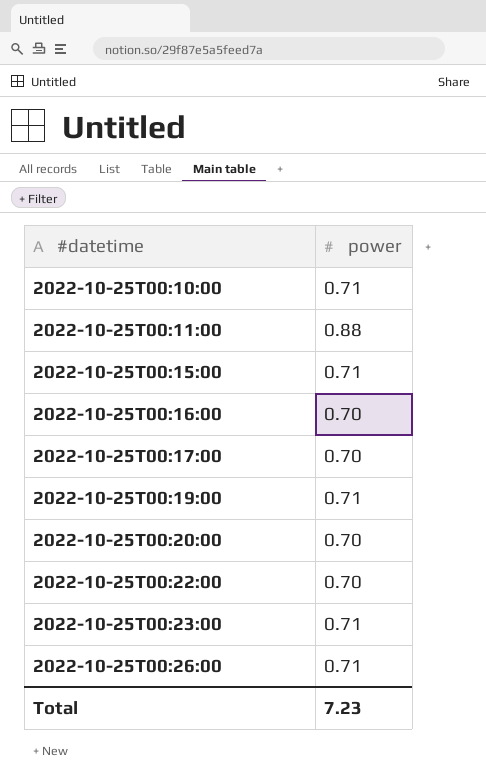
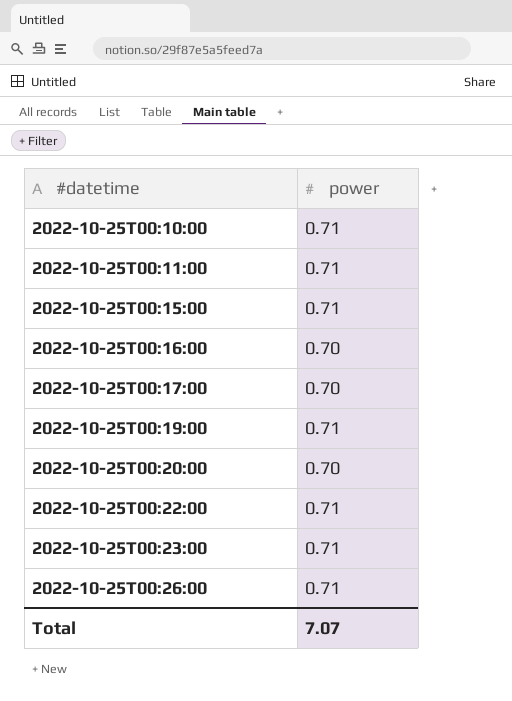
2022-10-25T00:11:00 | power: 0.88 -> 0.71
2022-10-25T00:22:00 | power: 0.70 -> 0.71
Total | power: 7.23 -> 7.07

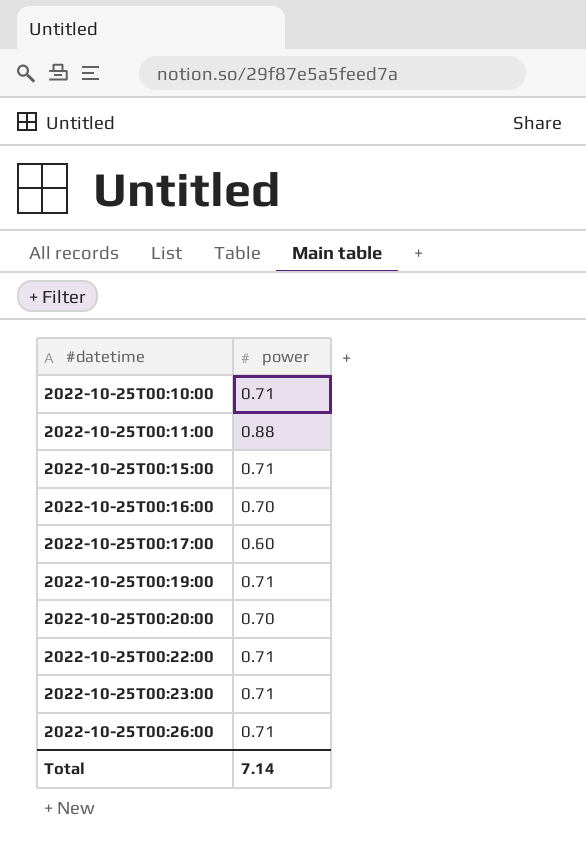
2022-10-25T00:11:00 | power: 0.71 -> 0.88
2022-10-25T00:17:00 | power: 0.70 -> 0.60
Total | power: 7.07 -> 7.14

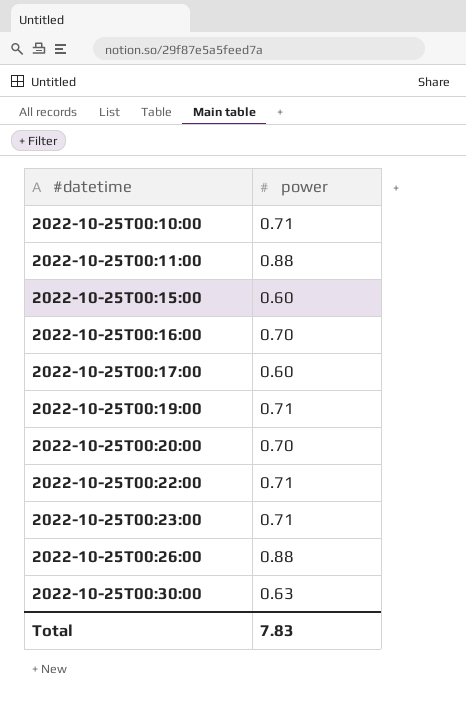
2022-10-25T00:15:00 | power: 0.71 -> 0.60
2022-10-25T00:26:00 | power: 0.71 -> 0.88
row 2022-10-25T00:30:00: none -> 0.63
Total | power: 7.14 -> 7.83

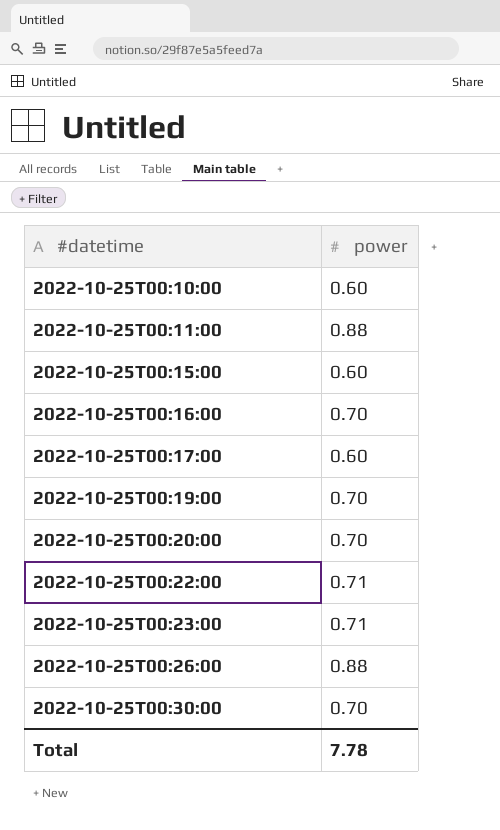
2022-10-25T00:10:00 | power: 0.71 -> 0.60
2022-10-25T00:19:00 | power: 0.71 -> 0.70
2022-10-25T00:30:00 | power: 0.63 -> 0.70
Total | power: 7.83 -> 7.78

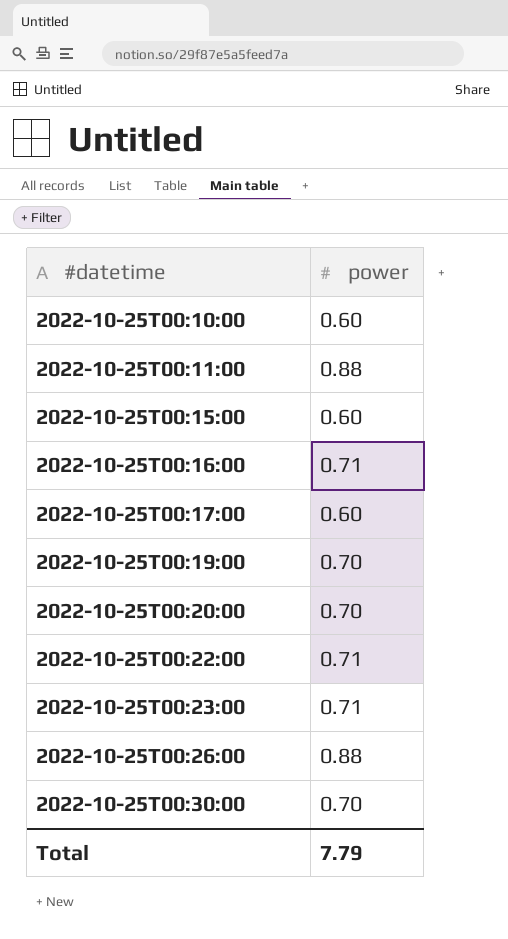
2022-10-25T00:16:00 | power: 0.70 -> 0.71
Total | power: 7.78 -> 7.79

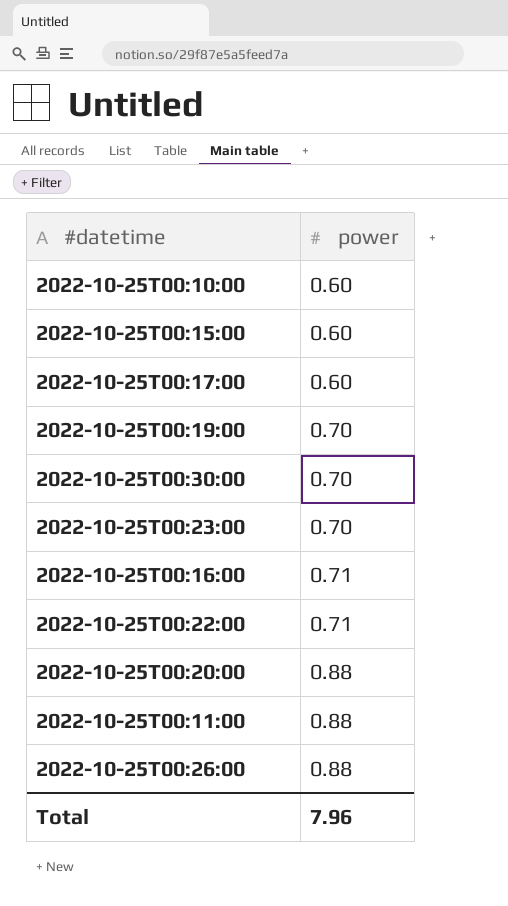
row order: #datetime ascending -> power ascending
2022-10-25T00:23:00 | power: 0.71 -> 0.70
2022-10-25T00:20:00 | power: 0.70 -> 0.88
Total | power: 7.79 -> 7.96

